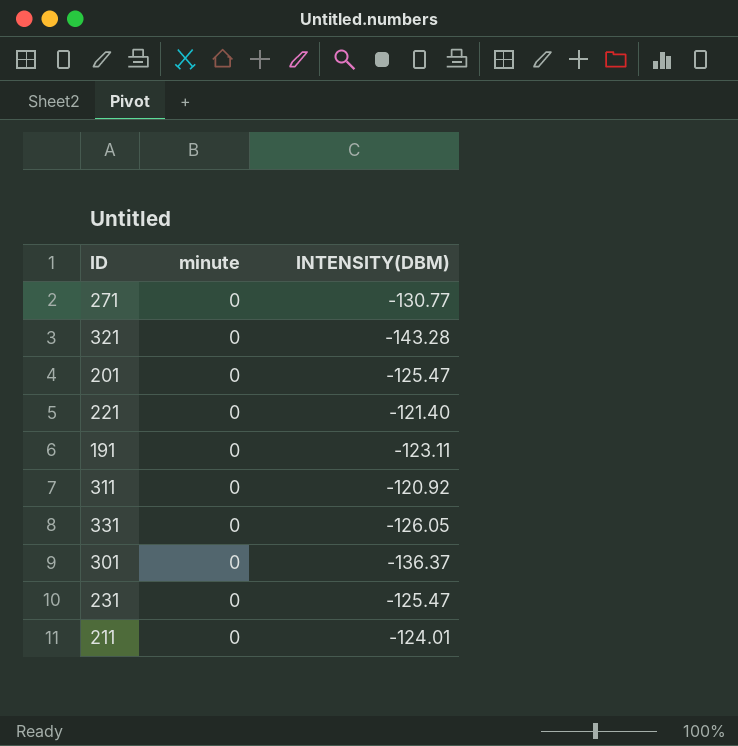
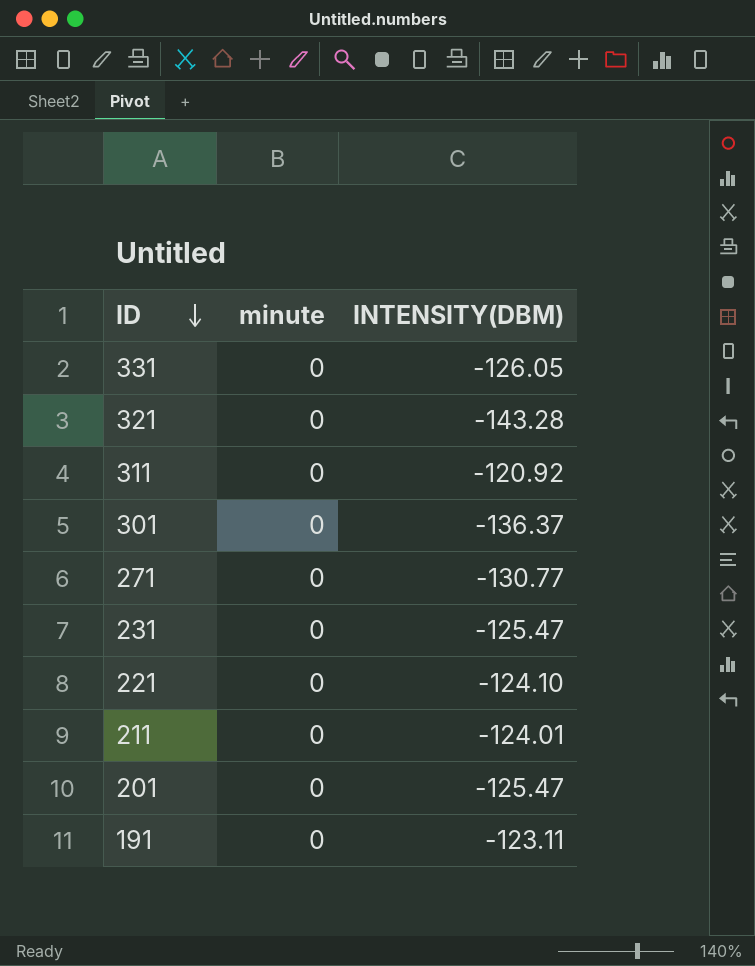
row order: none -> ID descending
221 | INTENSITY(DBM): -121.40 -> -124.10

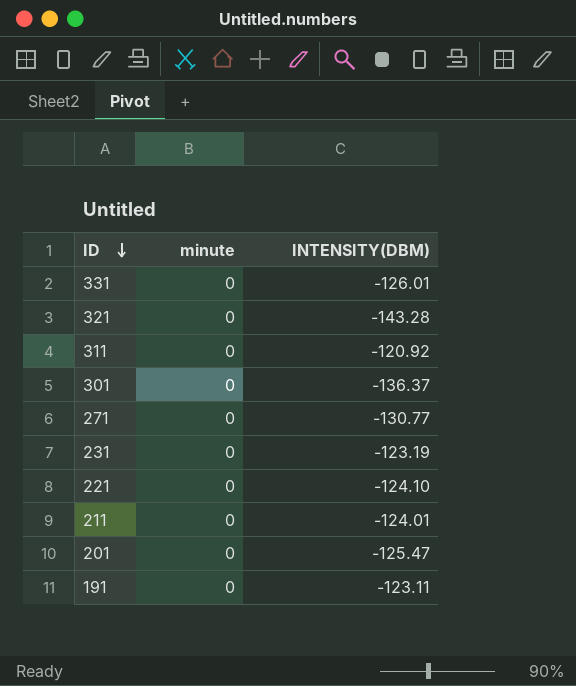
331 | INTENSITY(DBM): -126.05 -> -126.01
231 | INTENSITY(DBM): -125.47 -> -123.19

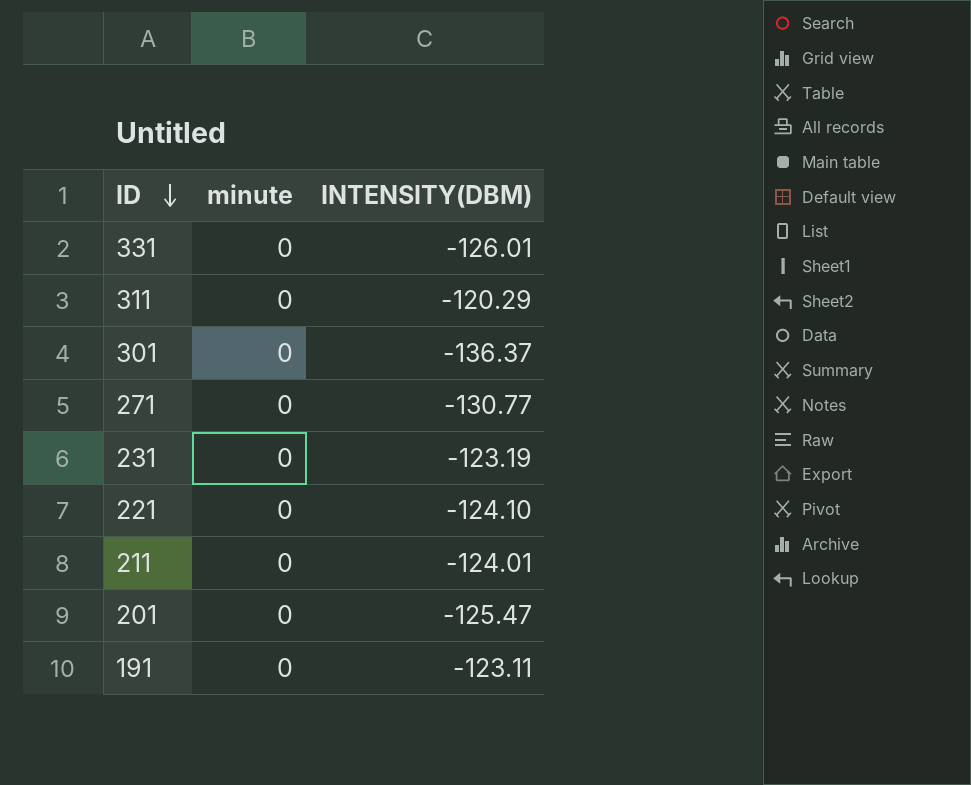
row 321: 0 | -143.28 -> none
311 | INTENSITY(DBM): -120.92 -> -120.29

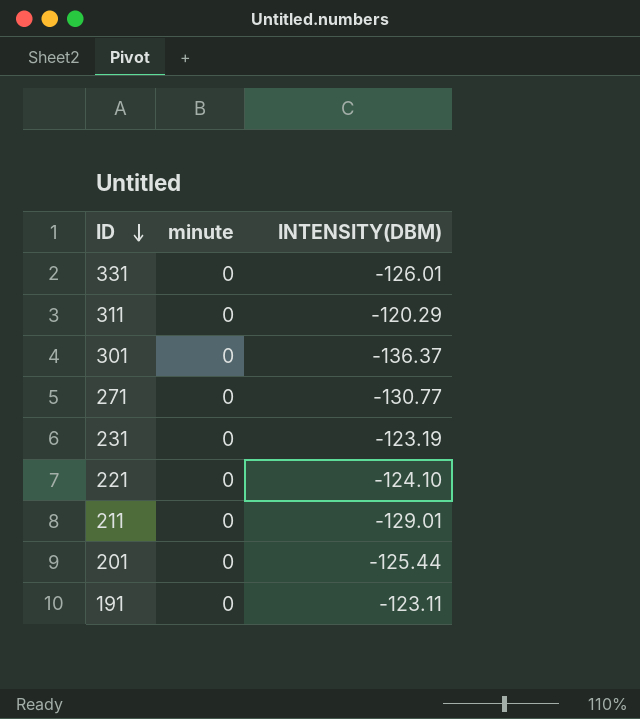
211 | INTENSITY(DBM): -124.01 -> -129.01
201 | INTENSITY(DBM): -125.47 -> -125.44

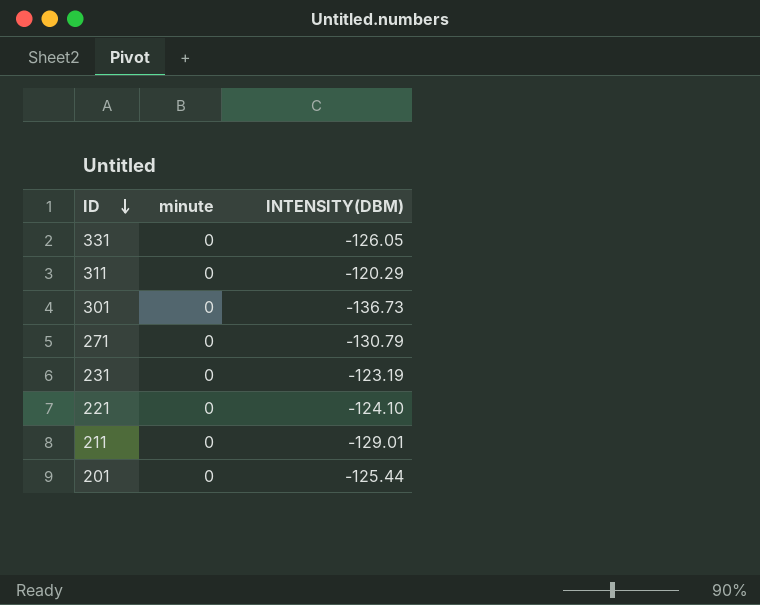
row 191: 0 | -123.11 -> none
331 | INTENSITY(DBM): -126.01 -> -126.05
301 | INTENSITY(DBM): -136.37 -> -136.73
271 | INTENSITY(DBM): -130.77 -> -130.79

